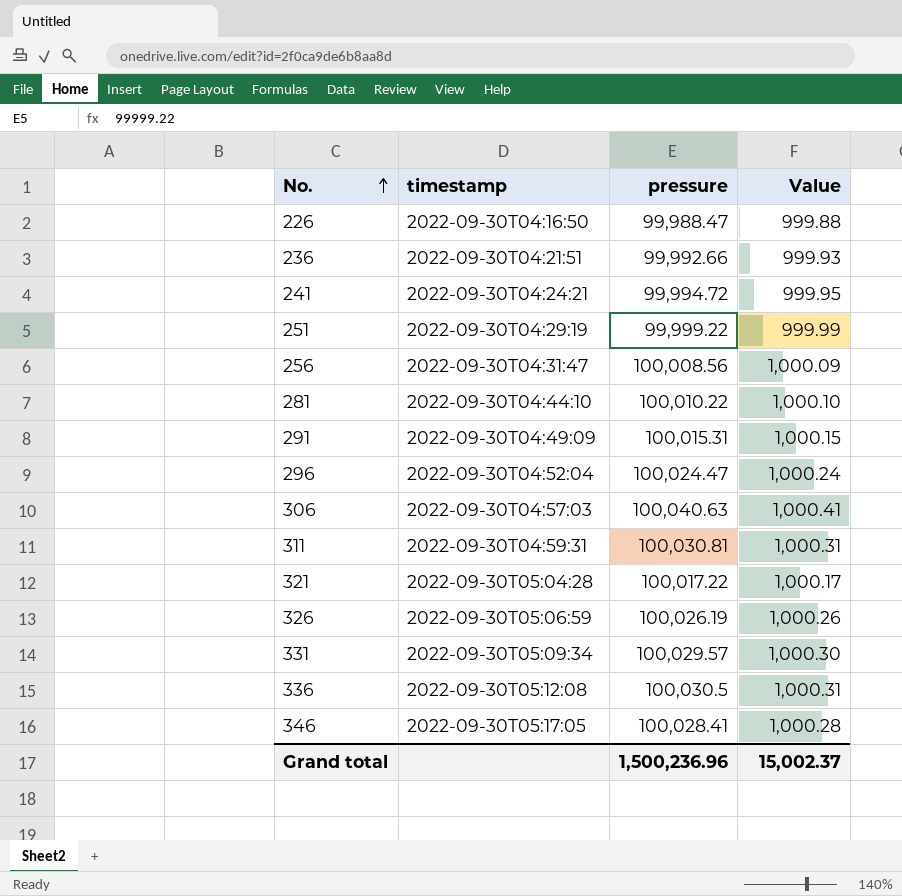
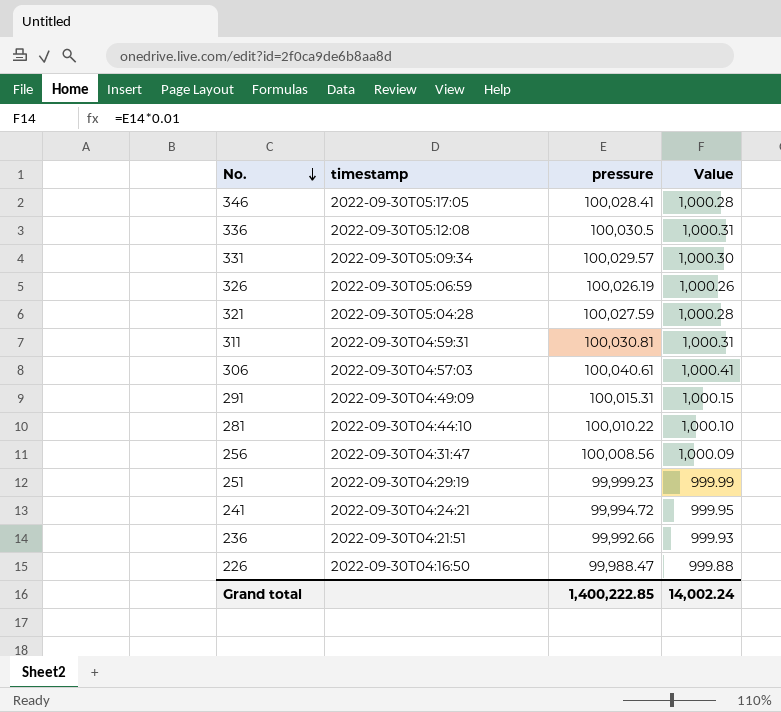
row order: No. ascending -> No. descending
row 296: 2022-09-30T04:52:04 | 100,024.47 | 1,000.24 -> none
321 | pressure: 100,017.22 -> 100,027.59
321 | Value: 1,000.17 -> 1,000.28
306 | pressure: 100,040.63 -> 100,040.61
251 | pressure: 99,999.22 -> 99,999.23
Grand total | pressure: 1,500,236.96 -> 1,400,222.85
Grand total | Value: 15,002.37 -> 14,002.24

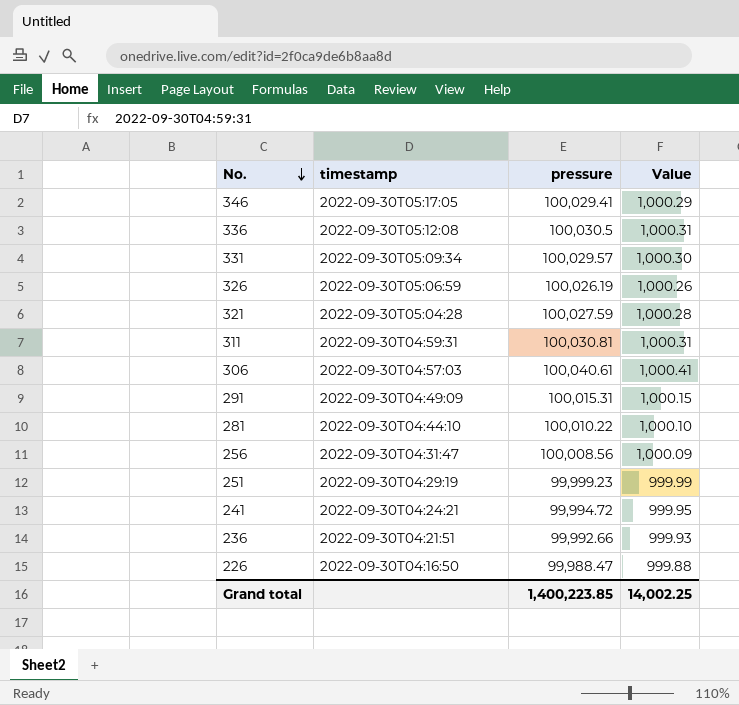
346 | pressure: 100,028.41 -> 100,029.41
346 | Value: 1,000.28 -> 1,000.29
Grand total | pressure: 1,400,222.85 -> 1,400,223.85
Grand total | Value: 14,002.24 -> 14,002.25

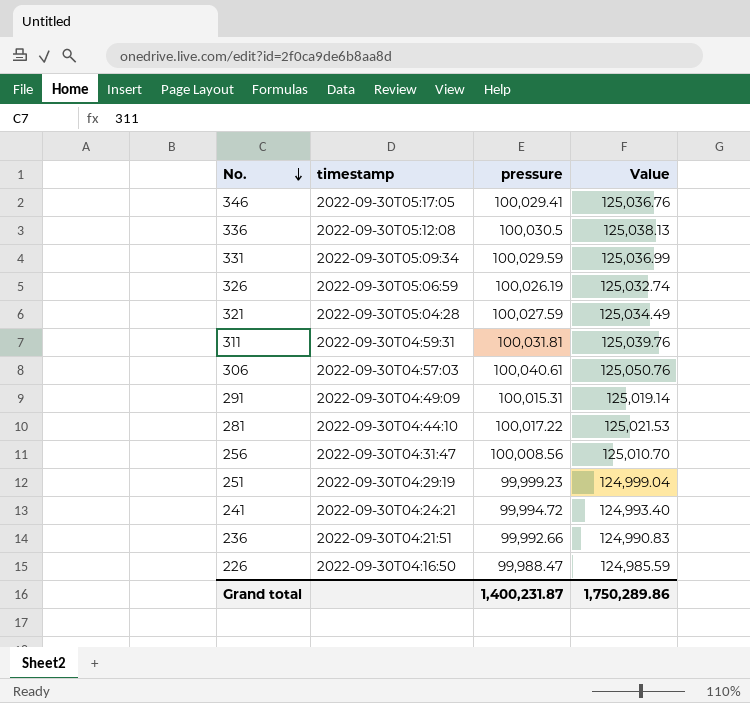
column Value | formula: [pressure] * 0.01 -> [pressure] * 1.25
331 | pressure: 100,029.57 -> 100,029.59
311 | pressure: 100,030.81 -> 100,031.81
281 | pressure: 100,010.22 -> 100,017.22
Grand total | pressure: 1,400,223.85 -> 1,400,231.87
Grand total | Value: 14,002.25 -> 1,750,289.86

